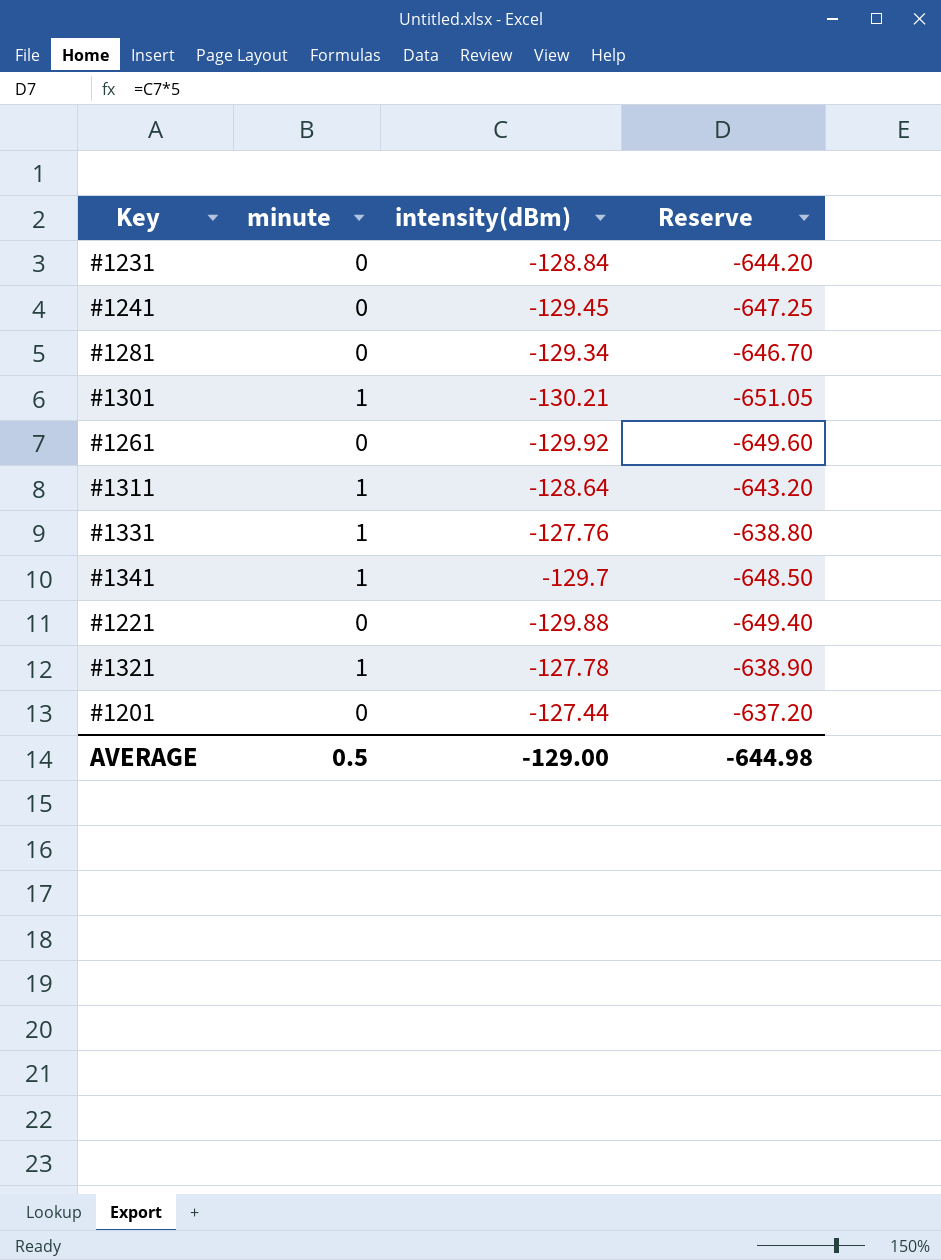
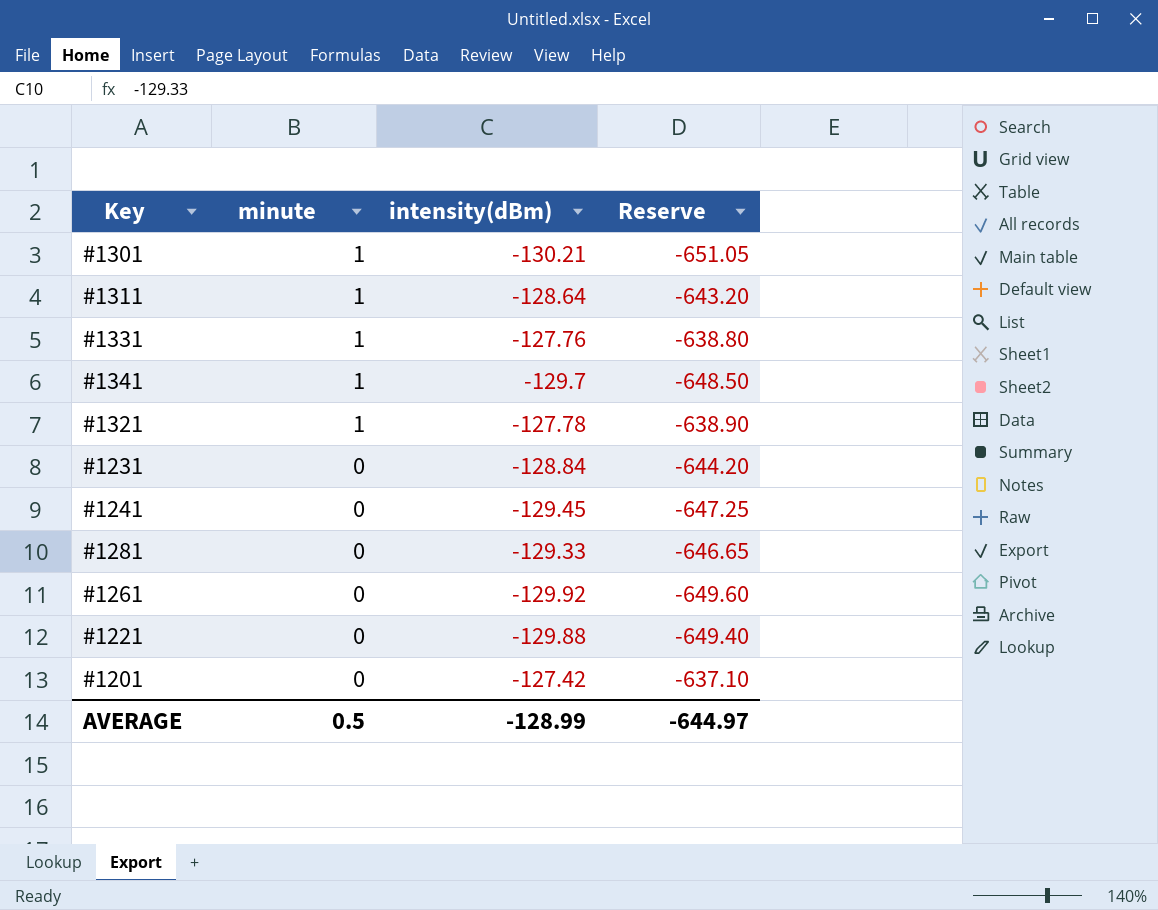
row order: none -> minute descending
#1281 | intensity(dBm): -129.34 -> -129.33
#1281 | Reserve: -646.70 -> -646.65
#1201 | intensity(dBm): -127.44 -> -127.42
#1201 | Reserve: -637.20 -> -637.10
AVERAGE | intensity(dBm): -129.00 -> -128.99
AVERAGE | Reserve: -644.98 -> -644.97

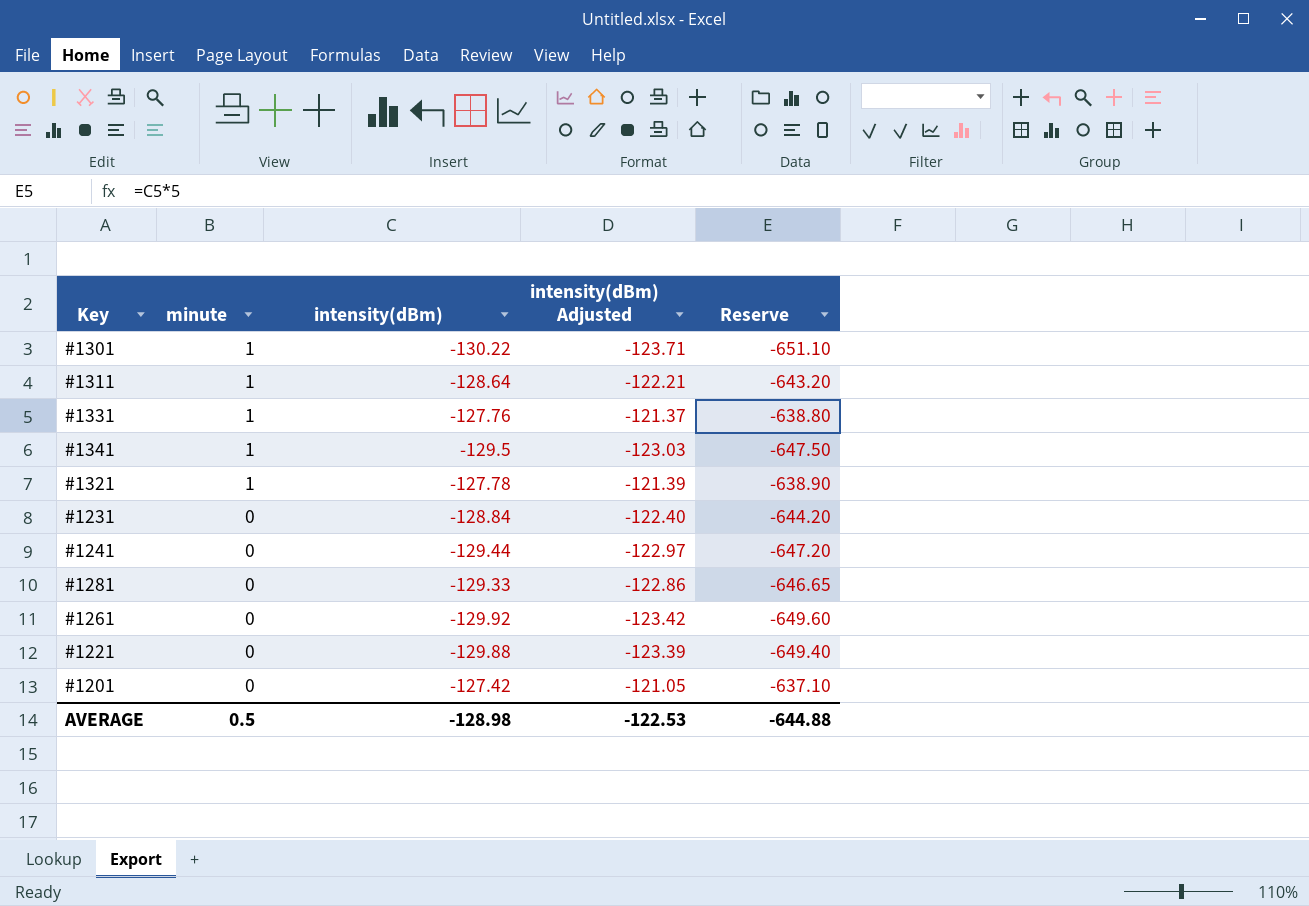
column intensity(dBm) Adjusted | formula: none -> [intensity(dBm)] * 0.95
#1301 | intensity(dBm): -130.21 -> -130.22
#1301 | Reserve: -651.05 -> -651.10
#1341 | intensity(dBm): -129.7 -> -129.5
#1341 | Reserve: -648.50 -> -647.50
#1241 | intensity(dBm): -129.45 -> -129.44
#1241 | Reserve: -647.25 -> -647.20
AVERAGE | intensity(dBm): -128.99 -> -128.98
AVERAGE | Reserve: -644.97 -> -644.88

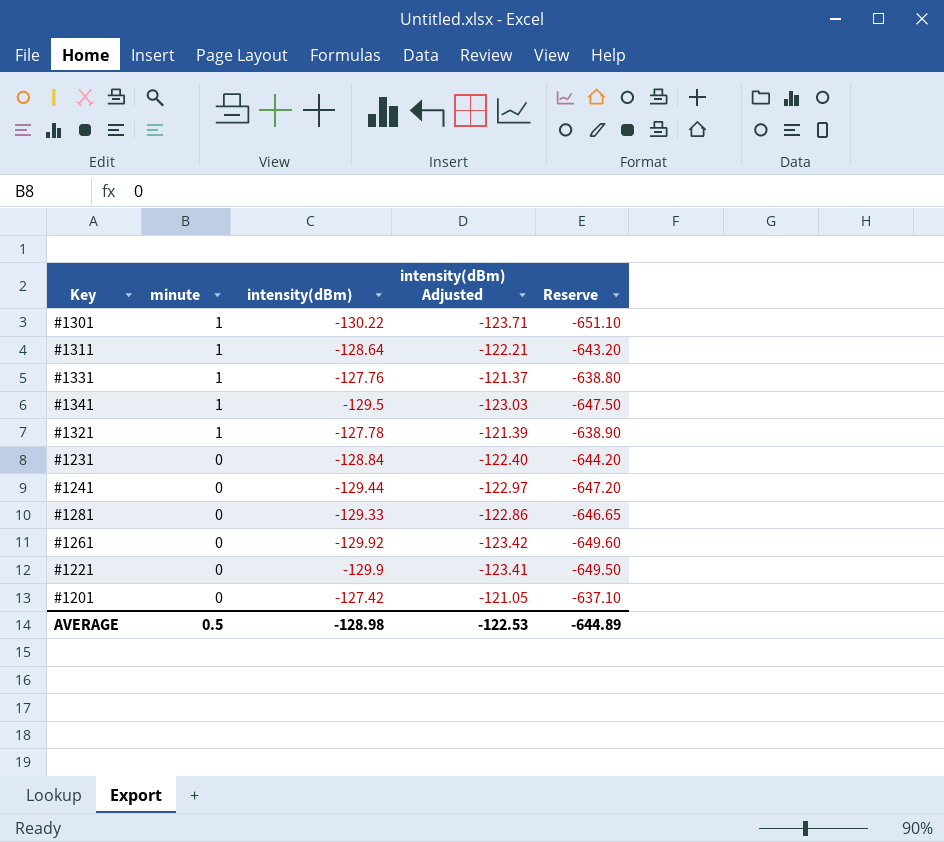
#1221 | intensity(dBm): -129.88 -> -129.9
#1221 | intensity(dBm) Adjusted: -123.39 -> -123.41
#1221 | Reserve: -649.40 -> -649.50
AVERAGE | Reserve: -644.88 -> -644.89

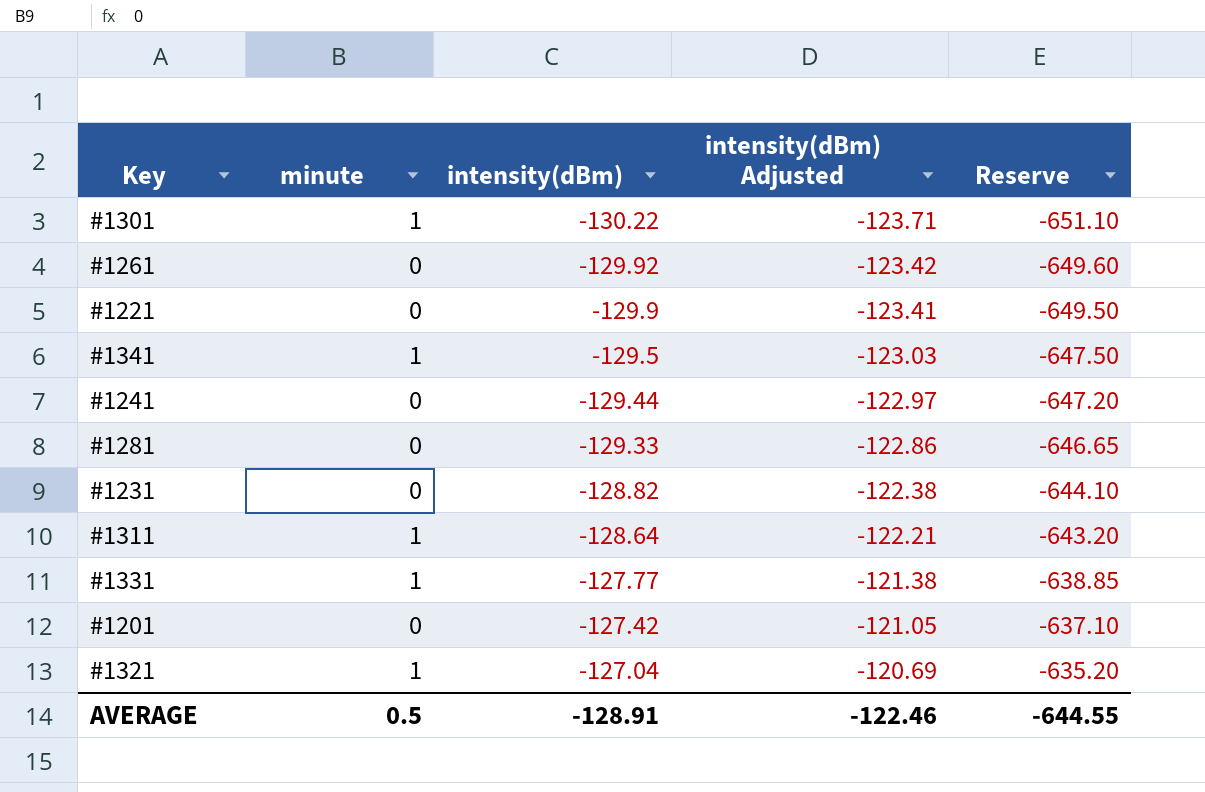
row order: minute descending -> intensity(dBm) ascending
#1231 | intensity(dBm): -128.84 -> -128.82
#1231 | intensity(dBm) Adjusted: -122.40 -> -122.38
#1231 | Reserve: -644.20 -> -644.10
#1331 | intensity(dBm): -127.76 -> -127.77
#1331 | intensity(dBm) Adjusted: -121.37 -> -121.38
#1331 | Reserve: -638.80 -> -638.85
#1321 | intensity(dBm): -127.78 -> -127.04
#1321 | intensity(dBm) Adjusted: -121.39 -> -120.69
#1321 | Reserve: -638.90 -> -635.20
AVERAGE | intensity(dBm): -128.98 -> -128.91
AVERAGE | intensity(dBm) Adjusted: -122.53 -> -122.46
AVERAGE | Reserve: -644.89 -> -644.55

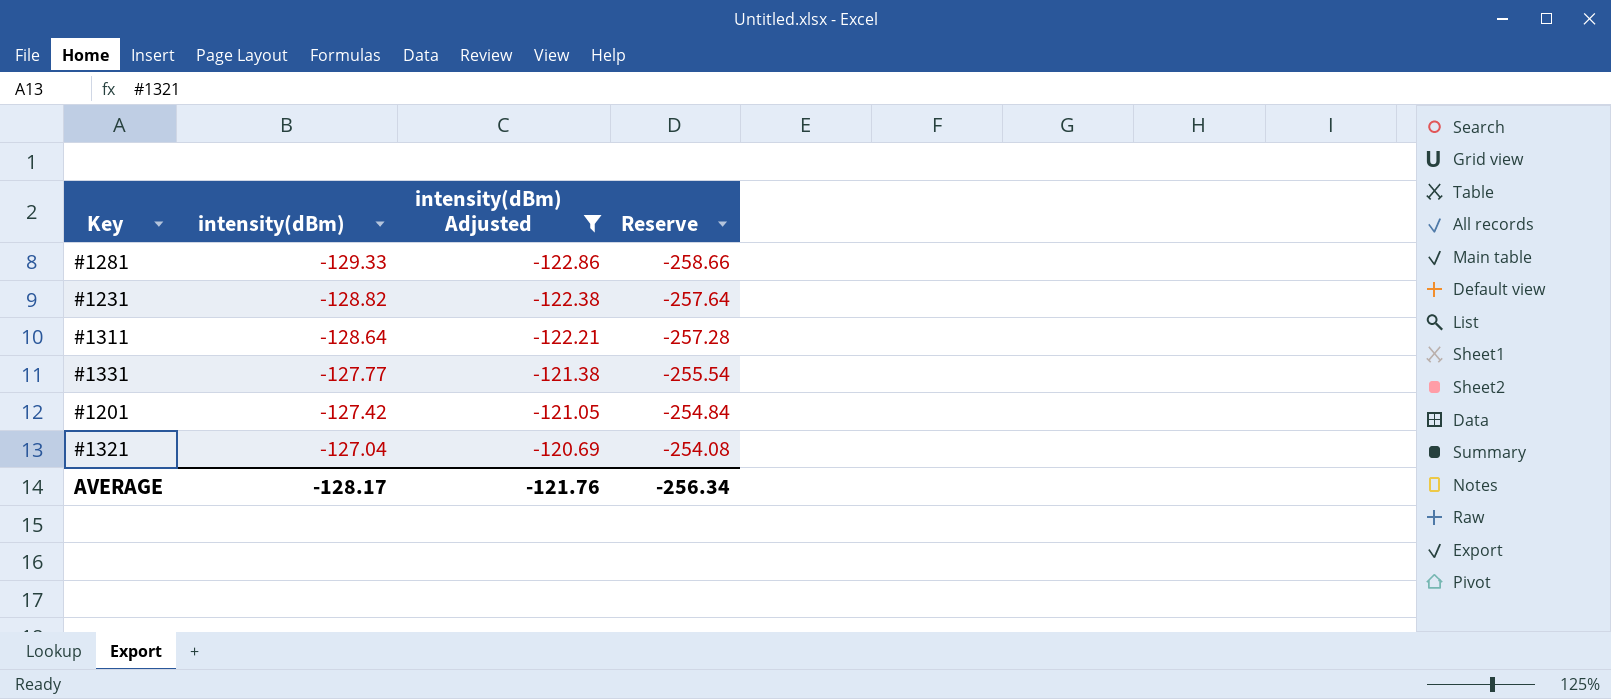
filter: none -> intensity(dBm) Adjusted >= -122.86
column minute | position: 2 -> none
column Reserve | formula: [intensity(dBm)] * 5 -> [intensity(dBm)] * 2
AVERAGE | intensity(dBm): -128.91 -> -128.17
AVERAGE | intensity(dBm) Adjusted: -122.46 -> -121.76
AVERAGE | Reserve: -644.55 -> -256.34

